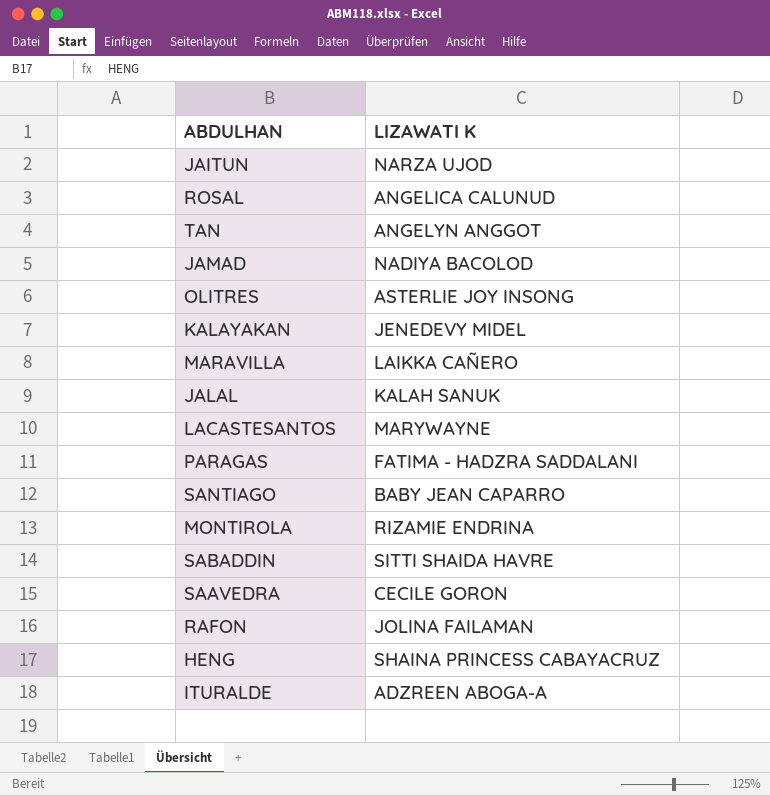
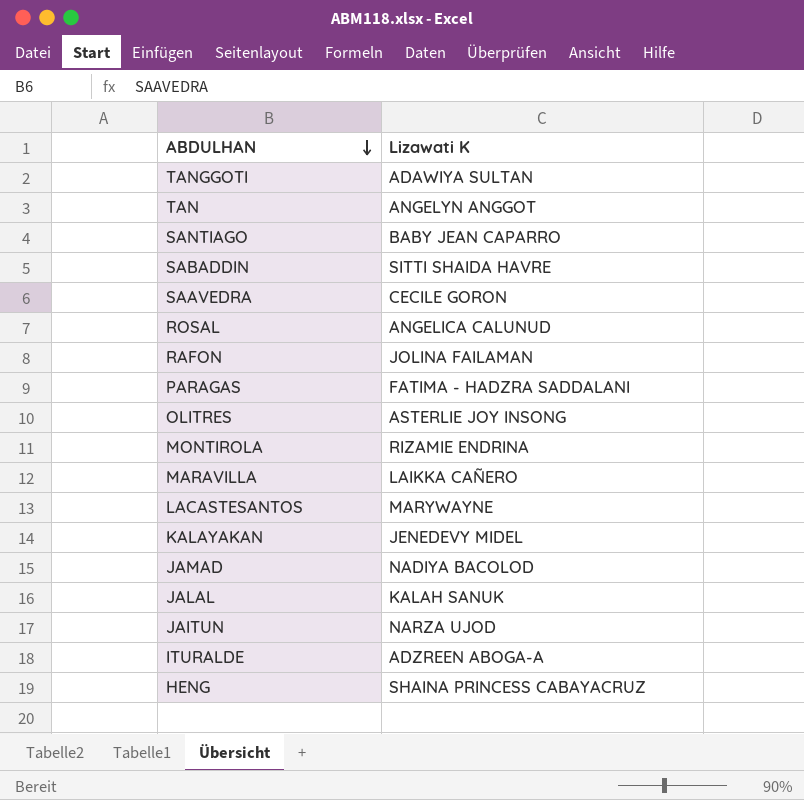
row order: none -> ABDULHAN descending
column name: LIZAWATI K -> Lizawati K
row TANGGOTI: none -> ADAWIYA SULTAN

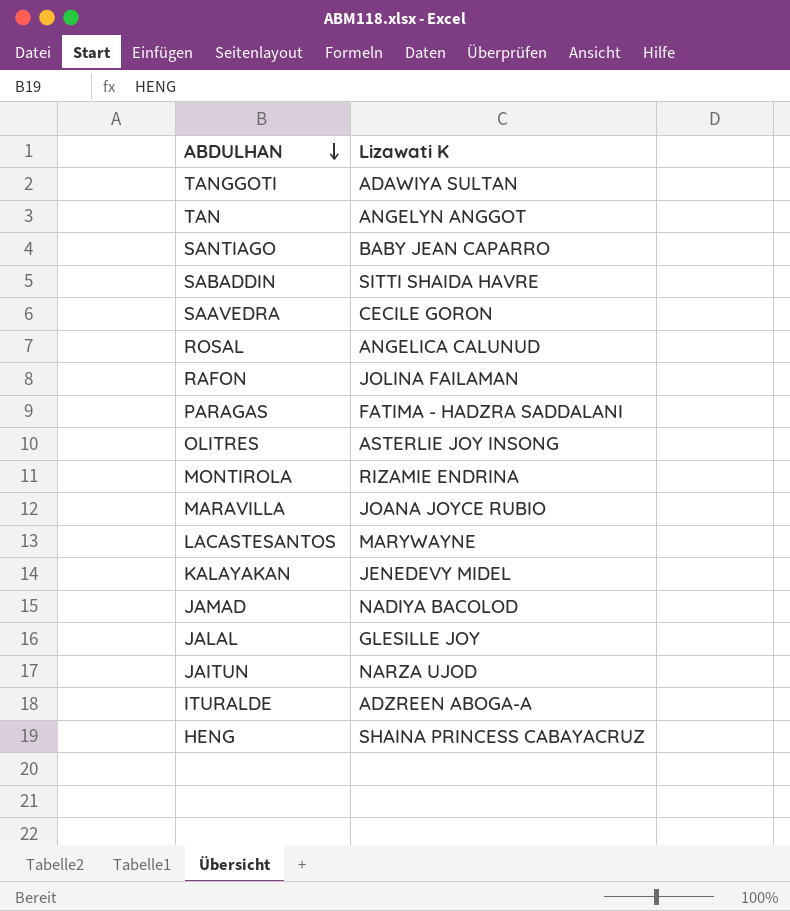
MARAVILLA | Lizawati K: LAIKKA CAÑERO -> JOANA JOYCE RUBIO
JALAL | Lizawati K: KALAH SANUK -> GLESILLE JOY

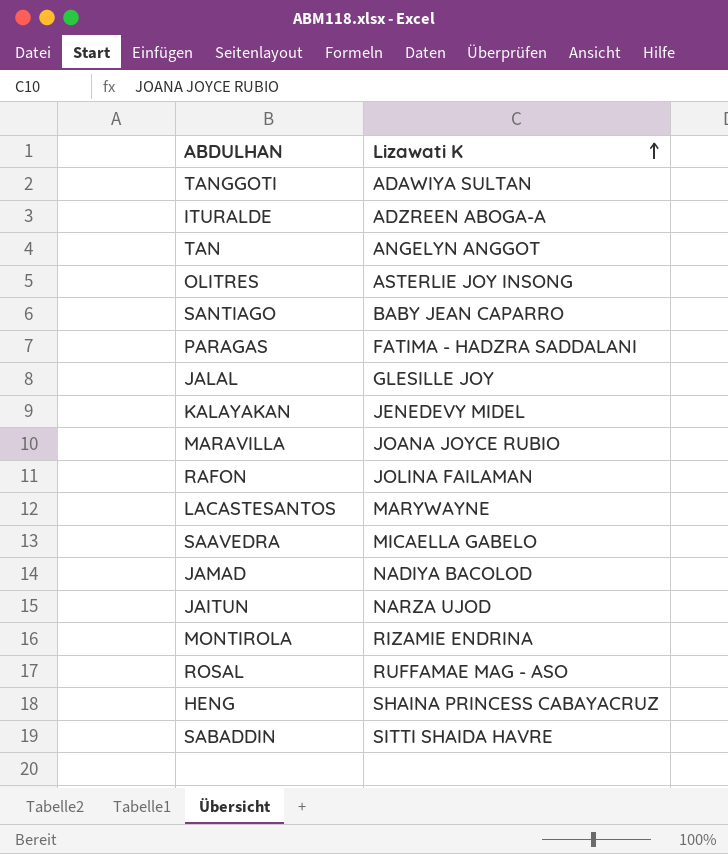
row order: ABDULHAN descending -> Lizawati K ascending
SAAVEDRA | Lizawati K: CECILE GORON -> MICAELLA GABELO
ROSAL | Lizawati K: ANGELICA CALUNUD -> RUFFAMAE MAG - ASO

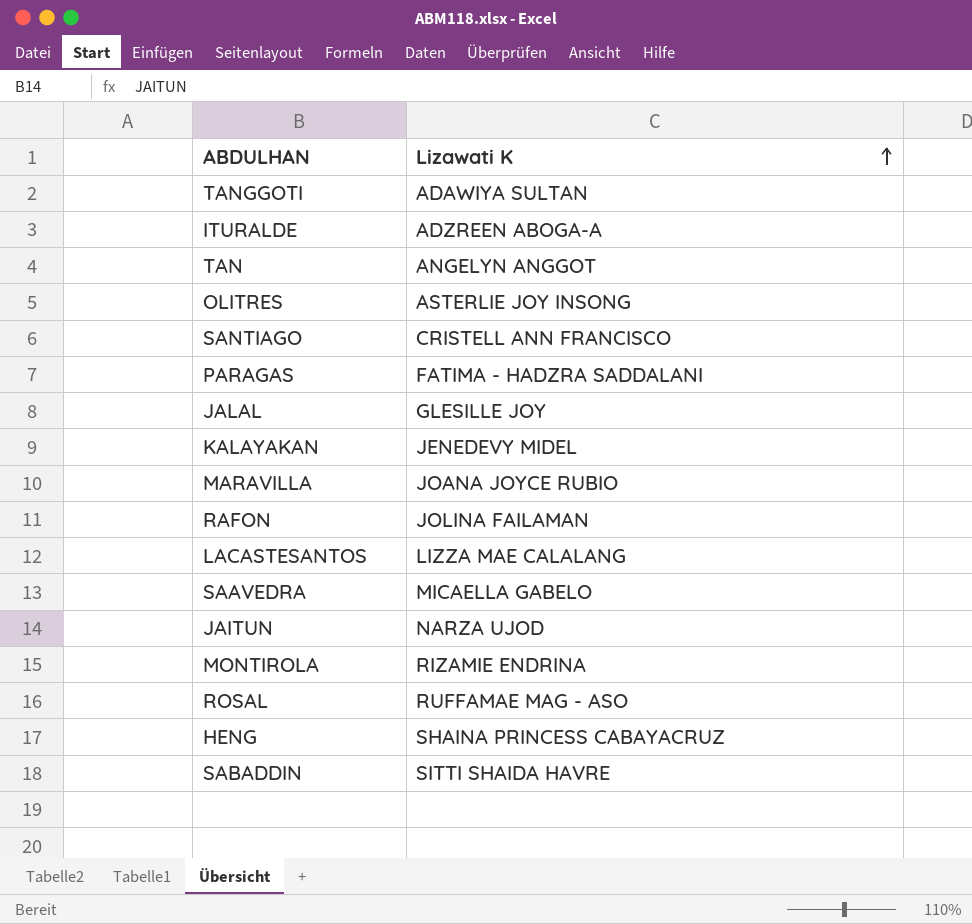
row JAMAD: NADIYA BACOLOD -> none
SANTIAGO | Lizawati K: BABY JEAN CAPARRO -> CRISTELL ANN FRANCISCO
LACASTESANTOS | Lizawati K: MARYWAYNE -> LIZZA MAE CALALANG

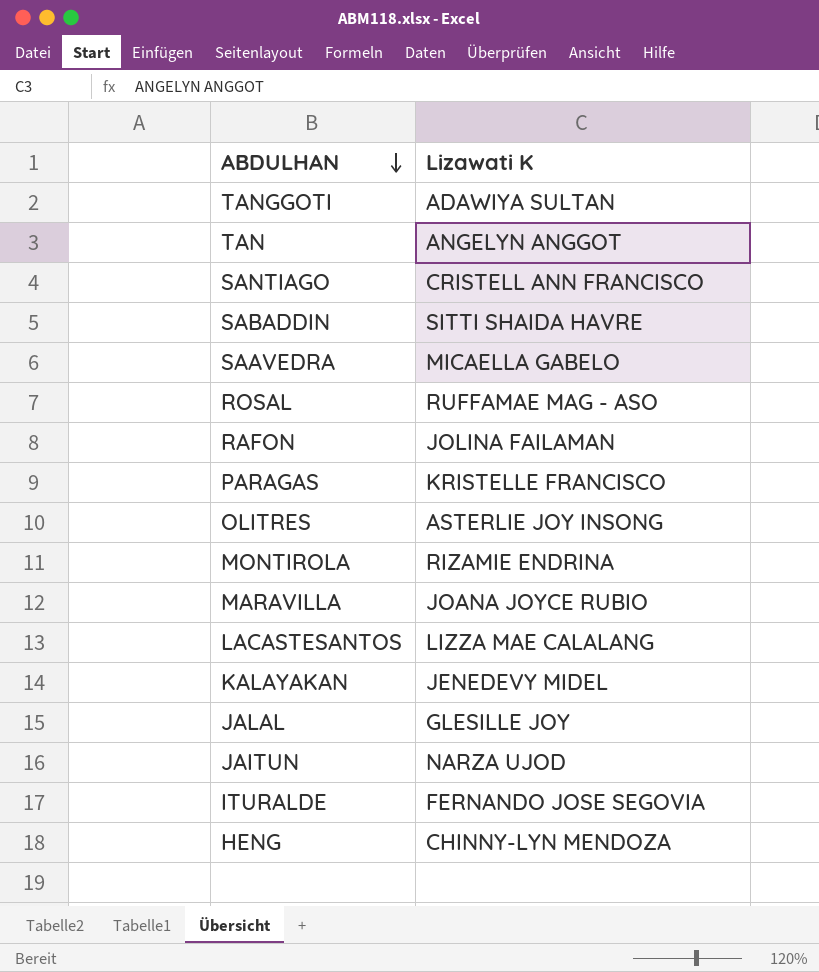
row order: Lizawati K ascending -> ABDULHAN descending
PARAGAS | Lizawati K: FATIMA - HADZRA SADDALANI -> KRISTELLE FRANCISCO
ITURALDE | Lizawati K: ADZREEN ABOGA-A -> FERNANDO JOSE SEGOVIA
HENG | Lizawati K: SHAINA PRINCESS CABAYACRUZ -> CHINNY-LYN MENDOZA

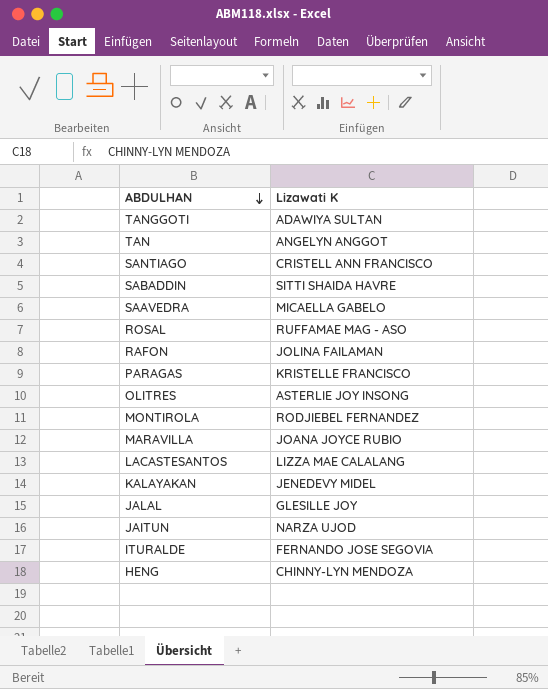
MONTIROLA | Lizawati K: RIZAMIE ENDRINA -> RODJIEBEL FERNANDEZ

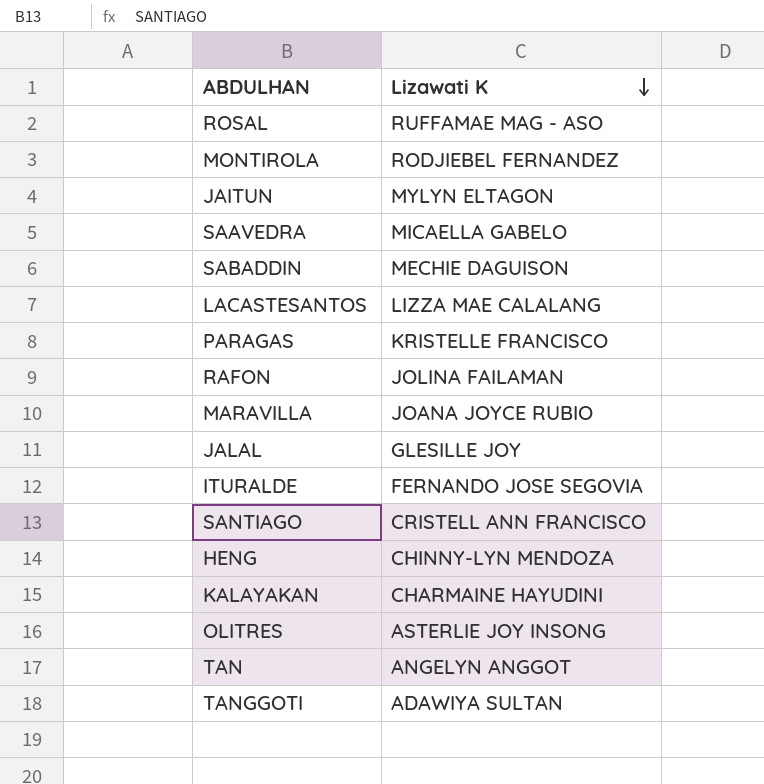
row order: ABDULHAN descending -> Lizawati K descending
JAITUN | Lizawati K: NARZA UJOD -> MYLYN ELTAGON
SABADDIN | Lizawati K: SITTI SHAIDA HAVRE -> MECHIE DAGUISON
KALAYAKAN | Lizawati K: JENEDEVY MIDEL -> CHARMAINE HAYUDINI

